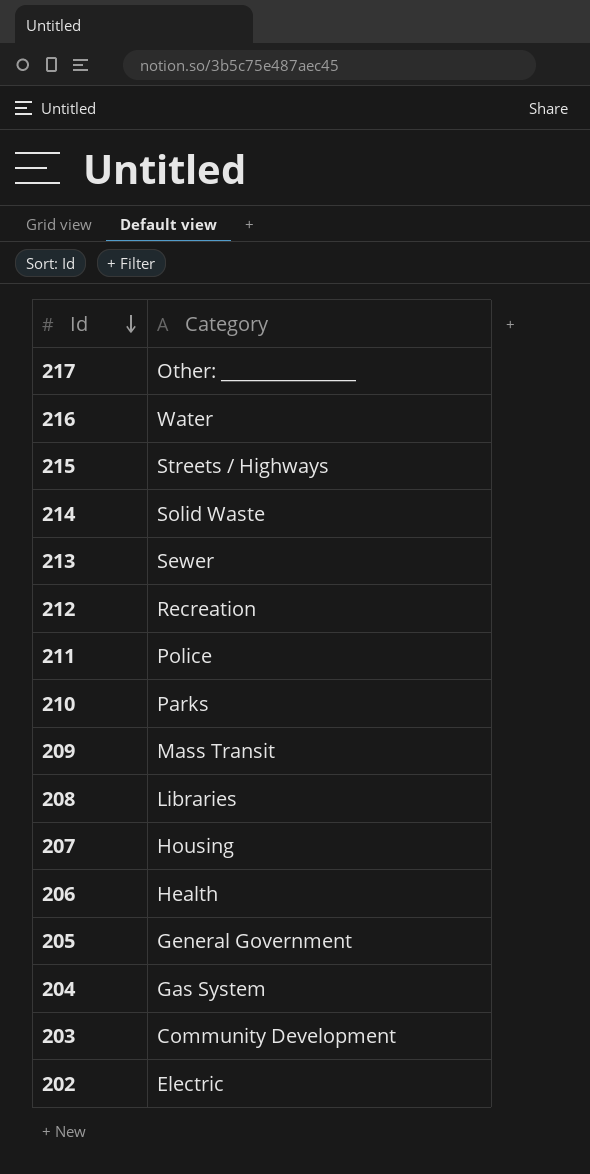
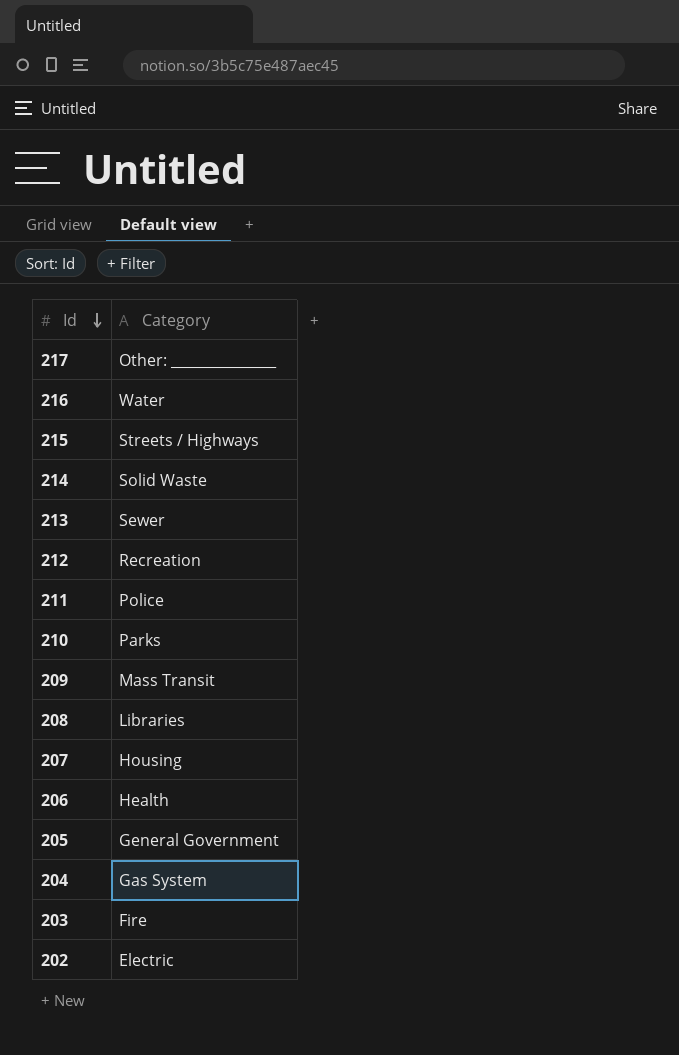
203 | Category: Community Development -> Fire

